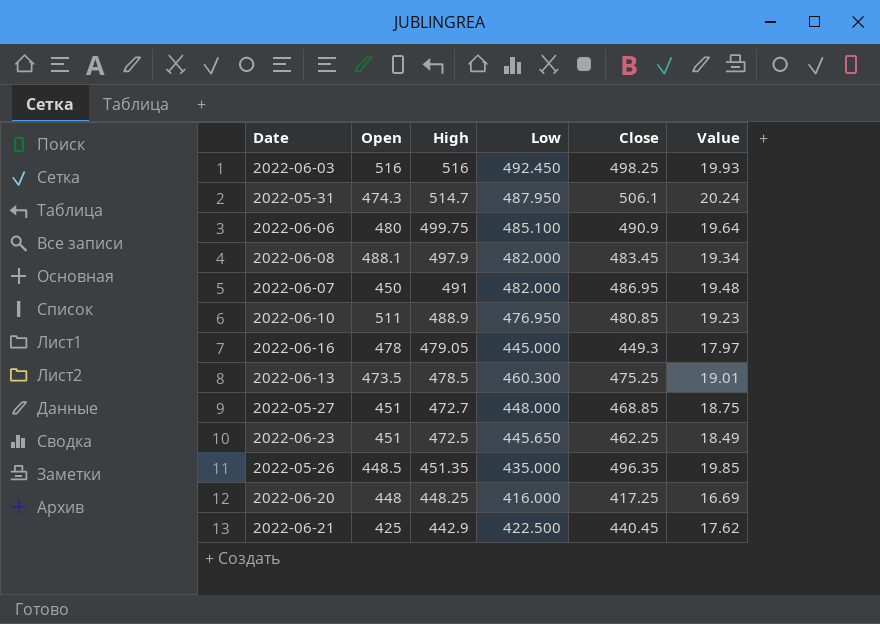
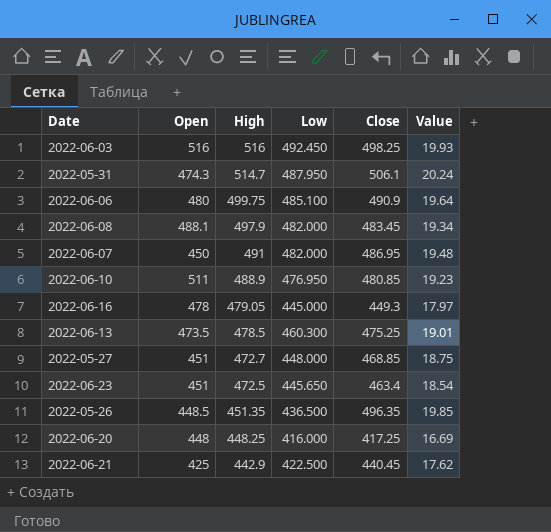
2022-06-23 | Close: 462.25 -> 463.4
2022-06-23 | Value: 18.49 -> 18.54
2022-05-26 | Low: 435.000 -> 436.500

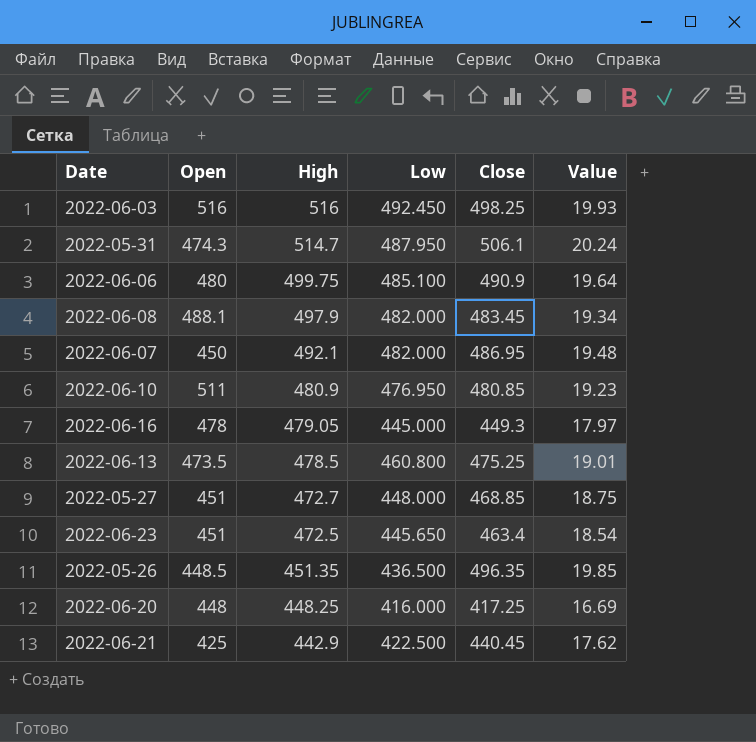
2022-06-07 | High: 491 -> 492.1
2022-06-10 | High: 488.9 -> 480.9
2022-06-13 | Low: 460.300 -> 460.800

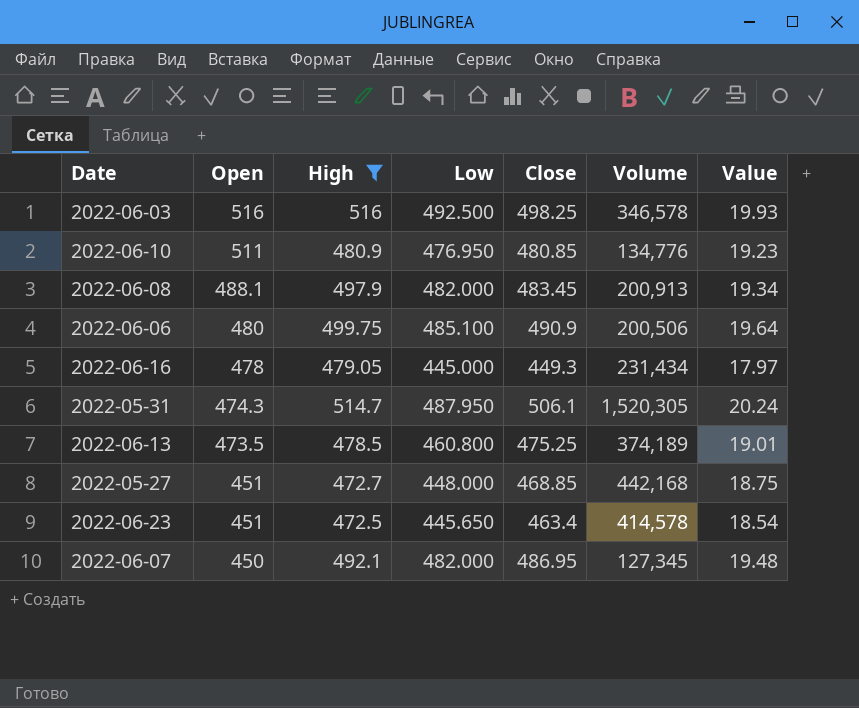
filter: none -> High >= 472.5
row order: High descending -> Open descending
column Volume | position: none -> 6
2022-06-03 | Low: 492.450 -> 492.500

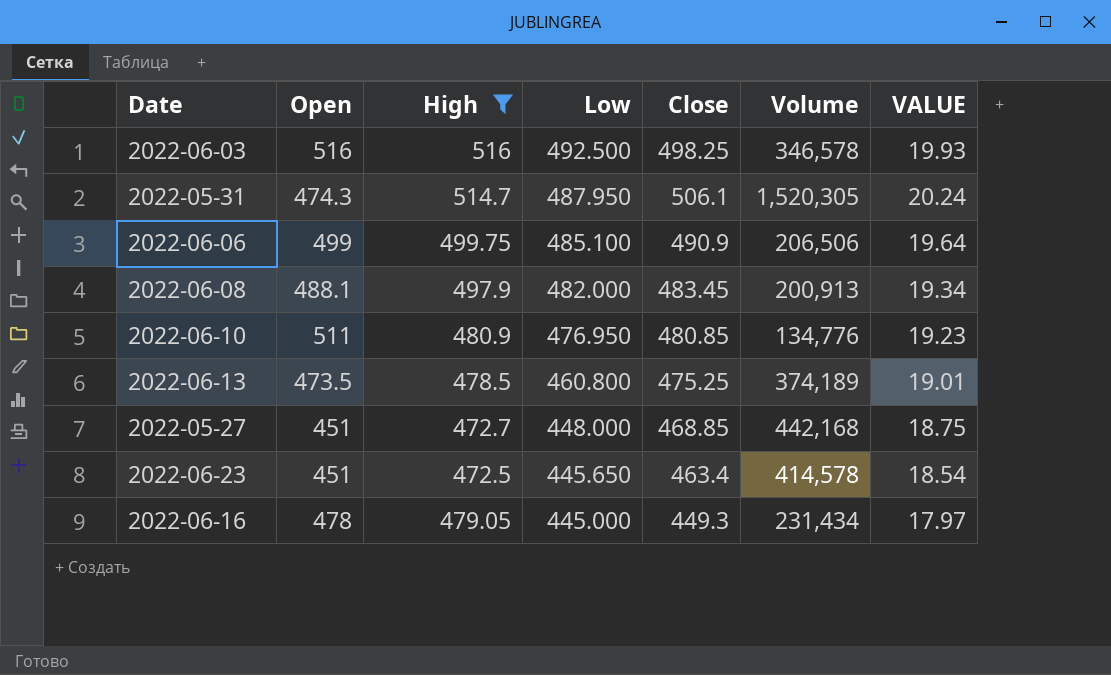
row order: Open descending -> Low descending
column name: Value -> VALUE
row 2022-06-07: 450 | 492.1 | 482.000 | 486.95 | 127,345 | 19.48 -> none
2022-06-06 | Open: 480 -> 499
2022-06-06 | Volume: 200,506 -> 206,506

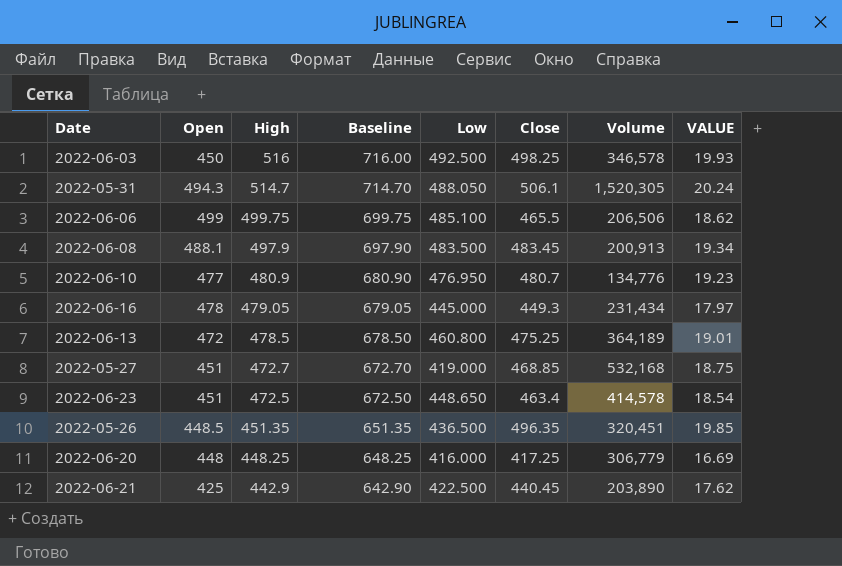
filter: High >= 472.5 -> none
row order: Low descending -> High descending
column Baseline | formula: none -> [High] + 200
2022-06-03 | Open: 516 -> 450
2022-05-31 | Open: 474.3 -> 494.3
2022-05-31 | Low: 487.950 -> 488.050
2022-06-06 | Close: 490.9 -> 465.5
2022-06-06 | VALUE: 19.64 -> 18.62
2022-06-08 | Low: 482.000 -> 483.500
2022-06-10 | Open: 511 -> 477
2022-06-10 | Close: 480.85 -> 480.7
2022-06-13 | Open: 473.5 -> 472
2022-06-13 | Volume: 374,189 -> 364,189
2022-05-27 | Low: 448.000 -> 419.000
2022-05-27 | Volume: 442,168 -> 532,168
2022-06-23 | Low: 445.650 -> 448.650

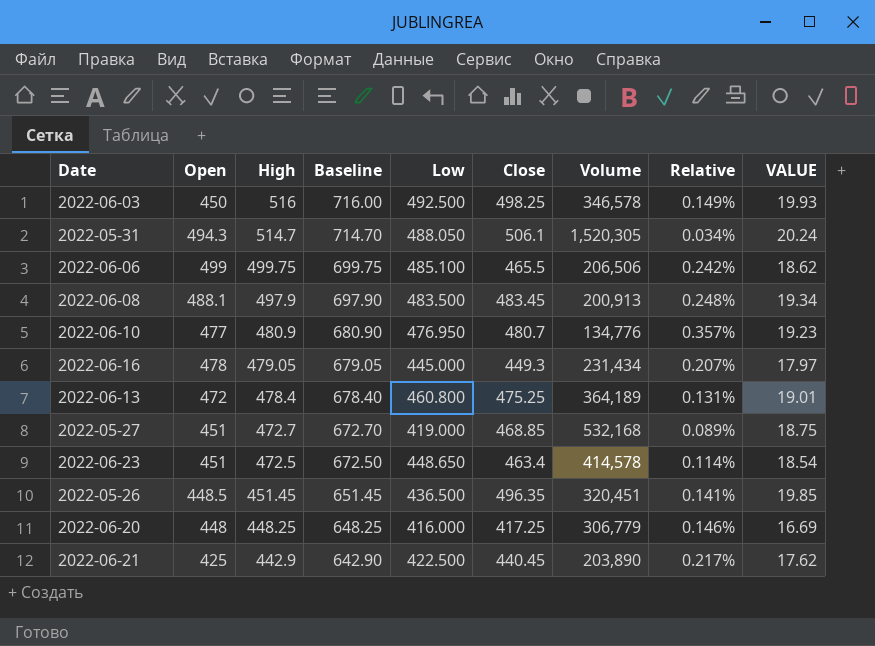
column Relative | formula: none -> [High] / [Volume]
2022-06-13 | High: 478.5 -> 478.4
2022-06-13 | Baseline: 678.50 -> 678.40
2022-05-26 | High: 451.35 -> 451.45
2022-05-26 | Baseline: 651.35 -> 651.45

